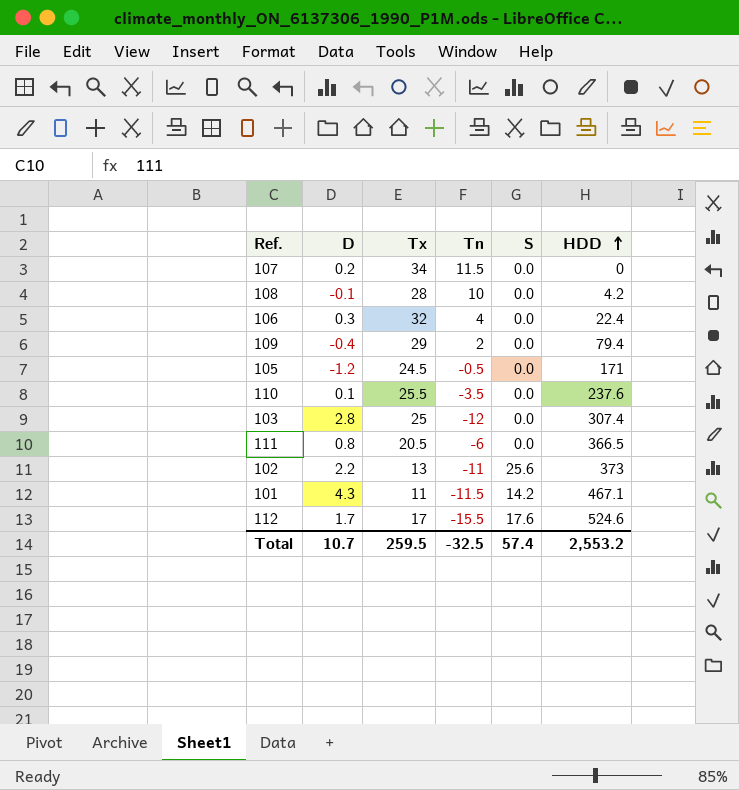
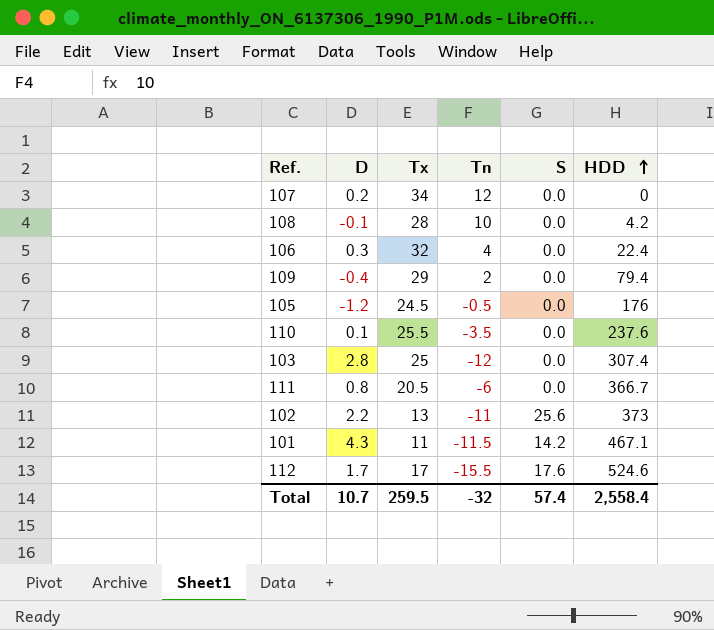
107 | Tn: 11.5 -> 12
105 | HDD: 171 -> 176
111 | HDD: 366.5 -> 366.7
Total | Tn: -32.5 -> -32
Total | HDD: 2,553.2 -> 2,558.4

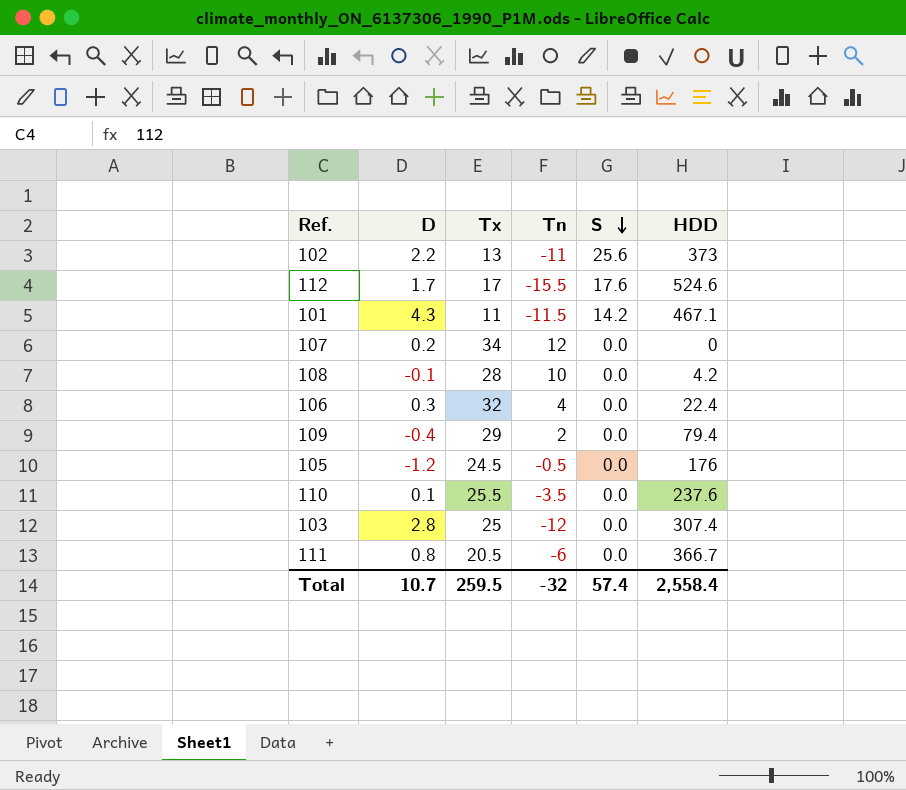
row order: HDD ascending -> S descending

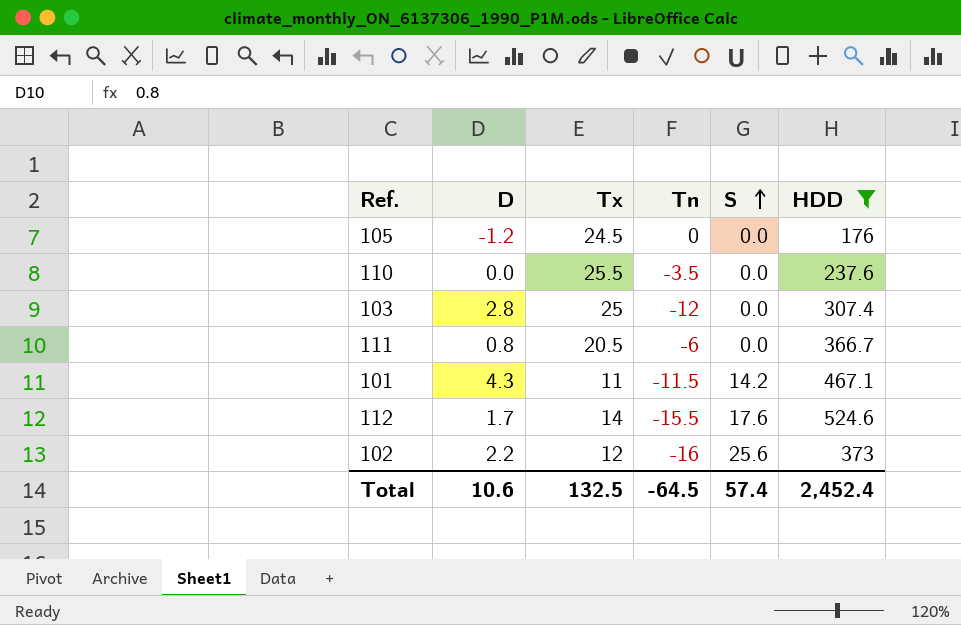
filter: none -> HDD >= 176
row order: S descending -> S ascending
105 | Tn: -0.5 -> 0
110 | D: 0.1 -> 0.0
112 | Tx: 17 -> 14
102 | Tx: 13 -> 12
102 | Tn: -11 -> -16
Total | D: 10.7 -> 10.6
Total | Tx: 259.5 -> 132.5
Total | Tn: -32 -> -64.5
Total | HDD: 2,558.4 -> 2,452.4

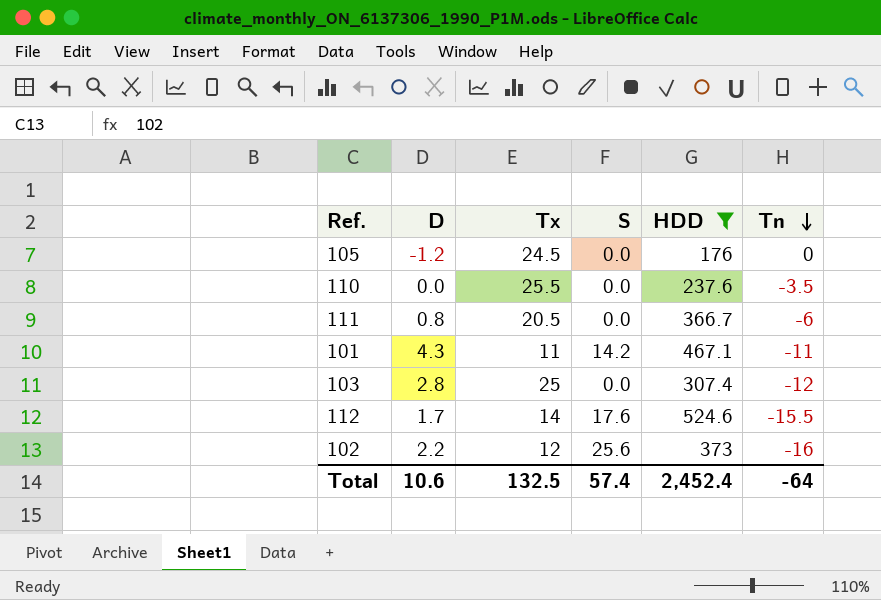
row order: S ascending -> Tn descending
column Tn | position: 4 -> 6
101 | Tn: -11.5 -> -11
Total | Tn: -64.5 -> -64

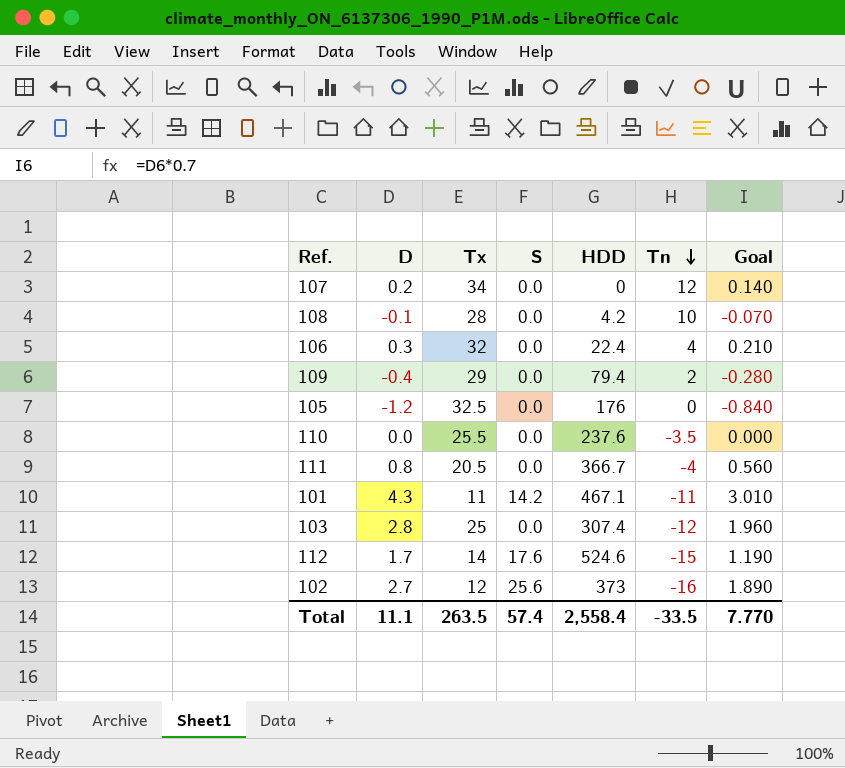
filter: HDD >= 176 -> none
column Goal | formula: none -> [D] * 0.7
105 | Tx: 24.5 -> 32.5
111 | Tn: -6 -> -4
112 | Tn: -15.5 -> -15
102 | D: 2.2 -> 2.7
Total | D: 10.6 -> 11.1
Total | Tx: 132.5 -> 263.5
Total | HDD: 2,452.4 -> 2,558.4
Total | Tn: -64 -> -33.5

